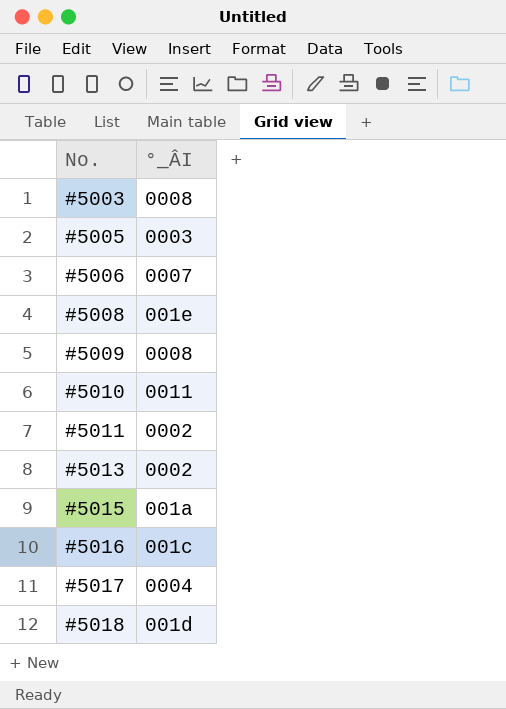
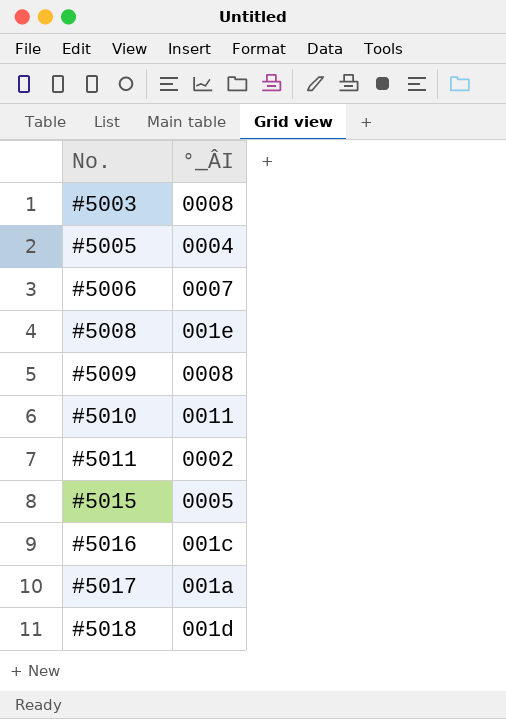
row #5013: 0002 -> none
#5005 | °_ÂI: 0003 -> 0004
#5015 | °_ÂI: 001a -> 0005
#5017 | °_ÂI: 0004 -> 001a

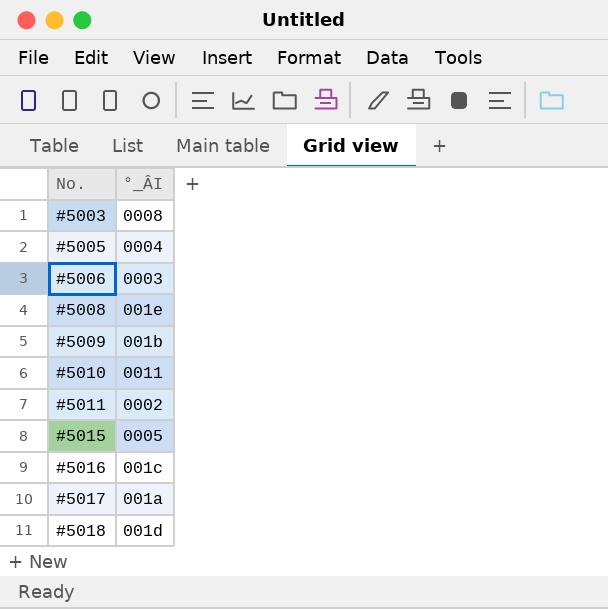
#5006 | °_ÂI: 0007 -> 0003
#5009 | °_ÂI: 0008 -> 001b

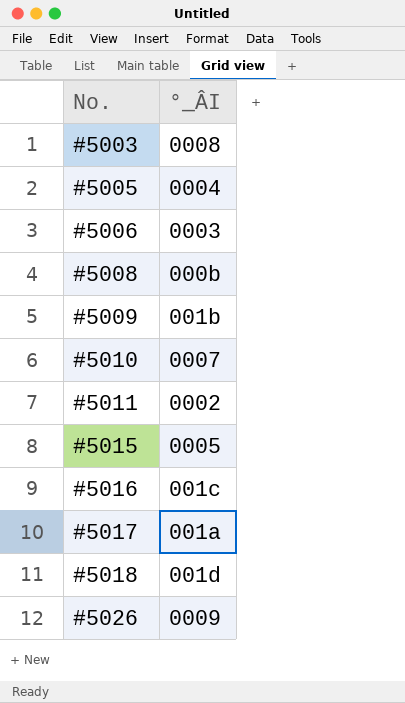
#5008 | °_ÂI: 001e -> 000b
#5010 | °_ÂI: 0011 -> 0007
row #5026: none -> 0009

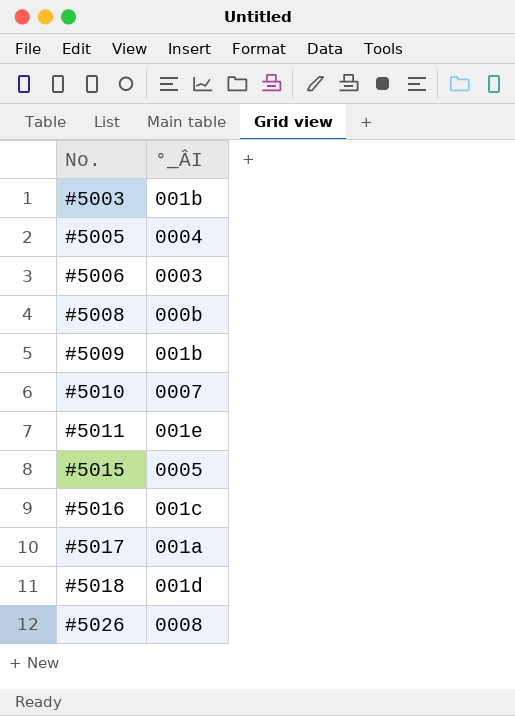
#5003 | °_ÂI: 0008 -> 001b
#5011 | °_ÂI: 0002 -> 001e
#5026 | °_ÂI: 0009 -> 0008

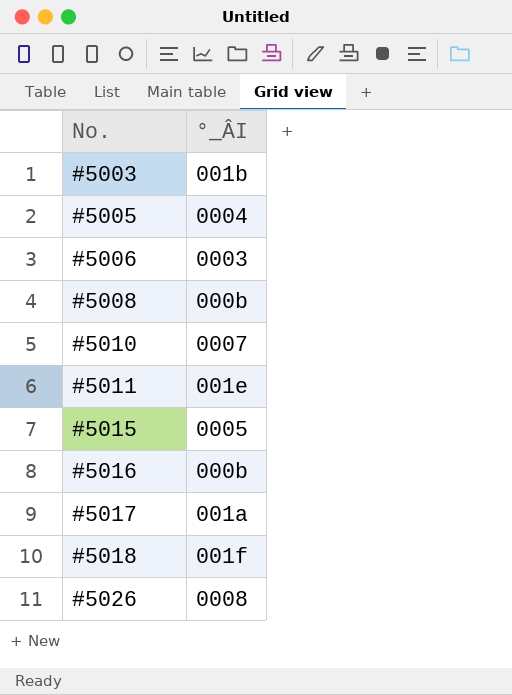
row #5009: 001b -> none
#5016 | °_ÂI: 001c -> 000b
#5018 | °_ÂI: 001d -> 001f

